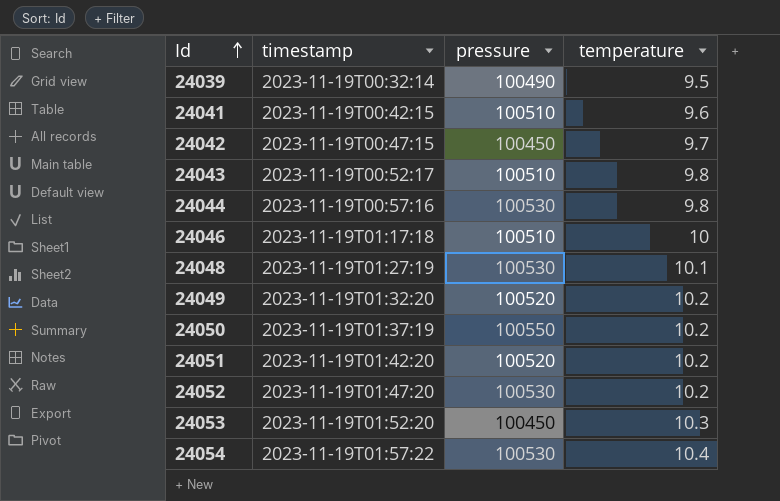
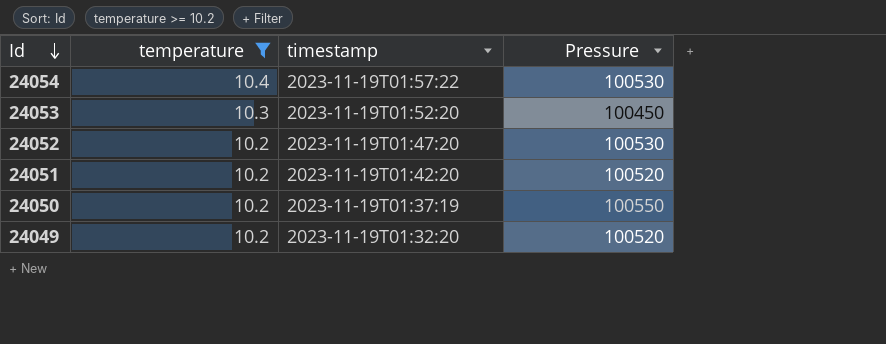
filter: none -> temperature >= 10.2
row order: Id ascending -> Id descending
column temperature | position: 4 -> 2
column name: pressure -> Pressure

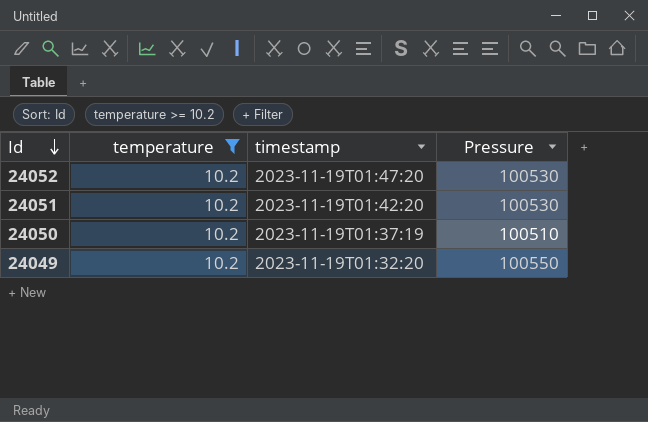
row 24054: 10.4 | 2023-11-19T01:57:22 | 100530 -> none
row 24053: 10.3 | 2023-11-19T01:52:20 | 100450 -> none
24051 | Pressure: 100520 -> 100530
24050 | Pressure: 100550 -> 100510
24049 | Pressure: 100520 -> 100550

